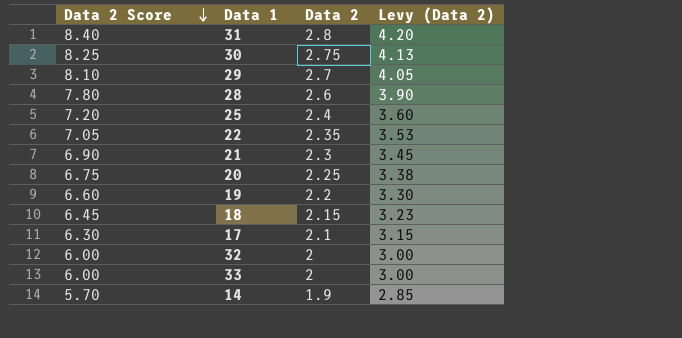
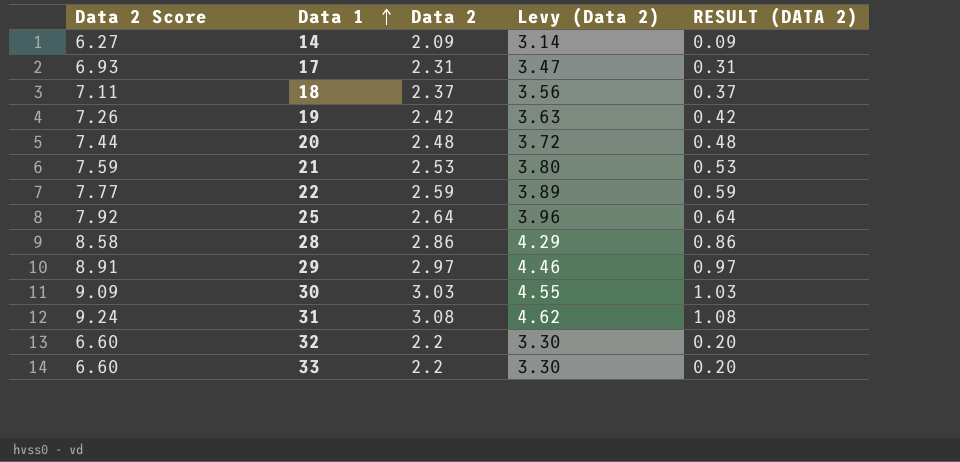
row order: Data 2 Score descending -> Data 1 ascending
column RESULT (DATA 2) | formula: none -> [Data 2] - 2
14 | Data 2 Score: 5.70 -> 6.27
14 | Data 2: 1.9 -> 2.09
14 | Levy (Data 2): 2.85 -> 3.14
17 | Data 2 Score: 6.30 -> 6.93
17 | Data 2: 2.1 -> 2.31
17 | Levy (Data 2): 3.15 -> 3.47
18 | Data 2 Score: 6.45 -> 7.11
18 | Data 2: 2.15 -> 2.37
18 | Levy (Data 2): 3.23 -> 3.56
19 | Data 2 Score: 6.60 -> 7.26
19 | Data 2: 2.2 -> 2.42
19 | Levy (Data 2): 3.30 -> 3.63
20 | Data 2 Score: 6.75 -> 7.44
20 | Data 2: 2.25 -> 2.48
20 | Levy (Data 2): 3.38 -> 3.72
21 | Data 2 Score: 6.90 -> 7.59
21 | Data 2: 2.3 -> 2.53
21 | Levy (Data 2): 3.45 -> 3.80
22 | Data 2 Score: 7.05 -> 7.77
22 | Data 2: 2.35 -> 2.59
22 | Levy (Data 2): 3.53 -> 3.89
25 | Data 2 Score: 7.20 -> 7.92
25 | Data 2: 2.4 -> 2.64
25 | Levy (Data 2): 3.60 -> 3.96
28 | Data 2 Score: 7.80 -> 8.58
28 | Data 2: 2.6 -> 2.86
28 | Levy (Data 2): 3.90 -> 4.29
29 | Data 2 Score: 8.10 -> 8.91
29 | Data 2: 2.7 -> 2.97
29 | Levy (Data 2): 4.05 -> 4.46
30 | Data 2 Score: 8.25 -> 9.09
30 | Data 2: 2.75 -> 3.03
30 | Levy (Data 2): 4.13 -> 4.55
31 | Data 2 Score: 8.40 -> 9.24
31 | Data 2: 2.8 -> 3.08
31 | Levy (Data 2): 4.20 -> 4.62
32 | Data 2 Score: 6.00 -> 6.60
32 | Data 2: 2 -> 2.2
32 | Levy (Data 2): 3.00 -> 3.30
33 | Data 2 Score: 6.00 -> 6.60
33 | Data 2: 2 -> 2.2
33 | Levy (Data 2): 3.00 -> 3.30

